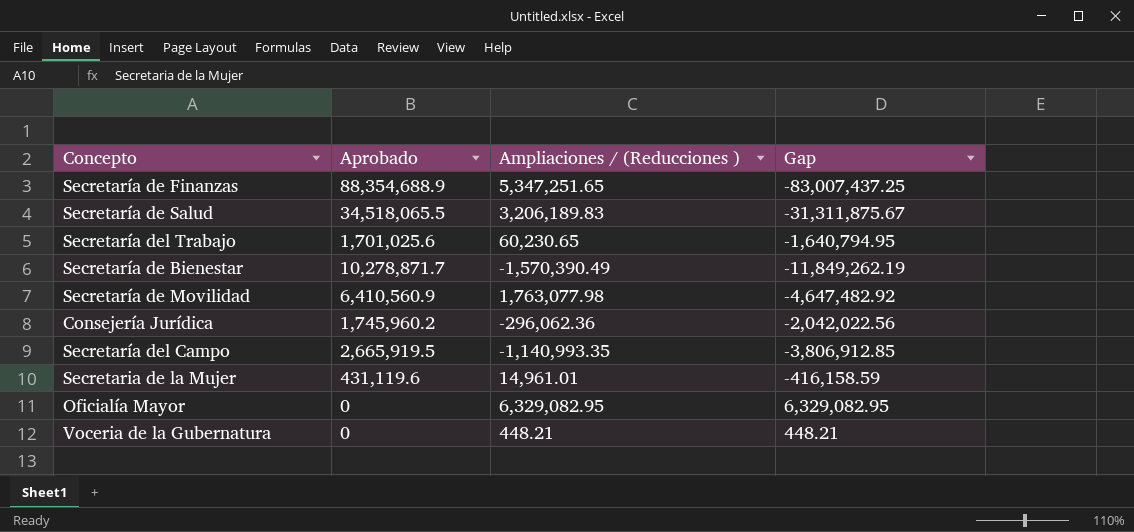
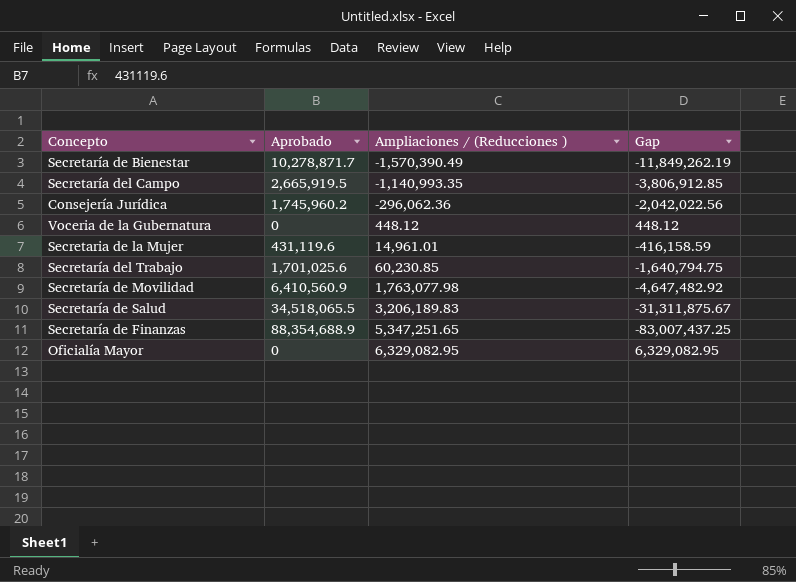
row order: none -> Ampliaciones / (Reducciones ) ascending
Voceria de la Gubernatura | Ampliaciones / (Reducciones ): 448.21 -> 448.12
Voceria de la Gubernatura | Gap: 448.21 -> 448.12
Secretaría del Trabajo | Ampliaciones / (Reducciones ): 60,230.65 -> 60,230.85
Secretaría del Trabajo | Gap: -1,640,794.95 -> -1,640,794.75

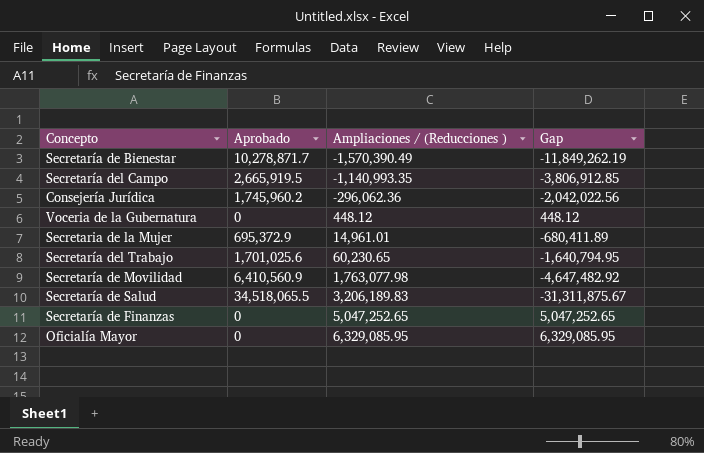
Secretaria de la Mujer | Aprobado: 431,119.6 -> 695,372.9
Secretaria de la Mujer | Gap: -416,158.59 -> -680,411.89
Secretaría del Trabajo | Ampliaciones / (Reducciones ): 60,230.85 -> 60,230.65
Secretaría del Trabajo | Gap: -1,640,794.75 -> -1,640,794.95
Secretaría de Finanzas | Aprobado: 88,354,688.9 -> 0
Secretaría de Finanzas | Ampliaciones / (Reducciones ): 5,347,251.65 -> 5,047,252.65
Secretaría de Finanzas | Gap: -83,007,437.25 -> 5,047,252.65
Oficialía Mayor | Ampliaciones / (Reducciones ): 6,329,082.95 -> 6,329,085.95
Oficialía Mayor | Gap: 6,329,082.95 -> 6,329,085.95

